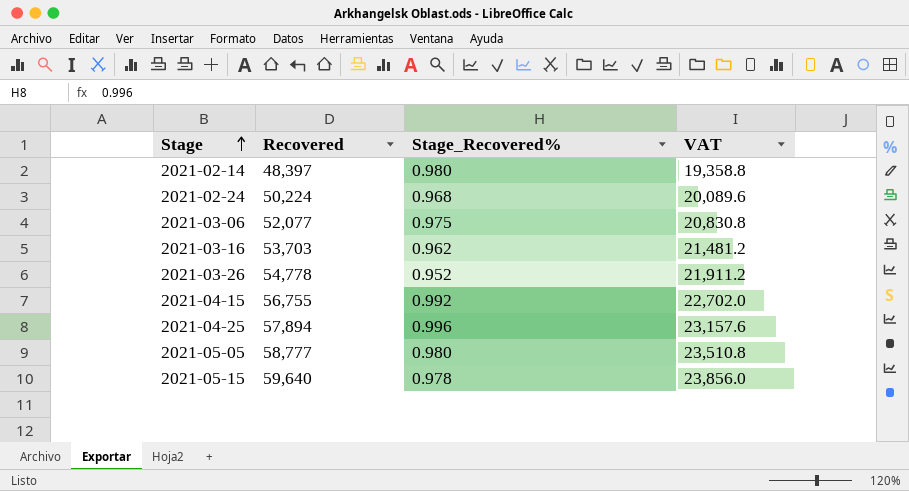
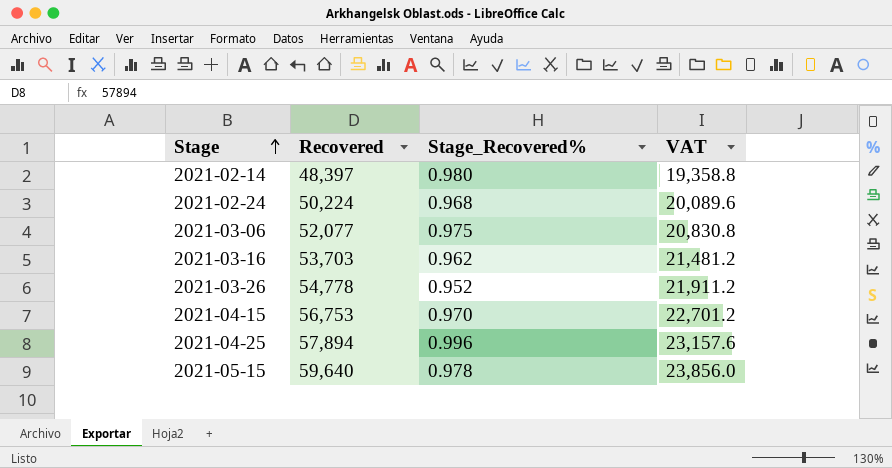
row 2021-05-05: 58,777 | 0.980 | 23,510.8 -> none
2021-04-15 | Recovered: 56,755 -> 56,753
2021-04-15 | Stage_Recovered%: 0.992 -> 0.970
2021-04-15 | VAT: 22,702.0 -> 22,701.2

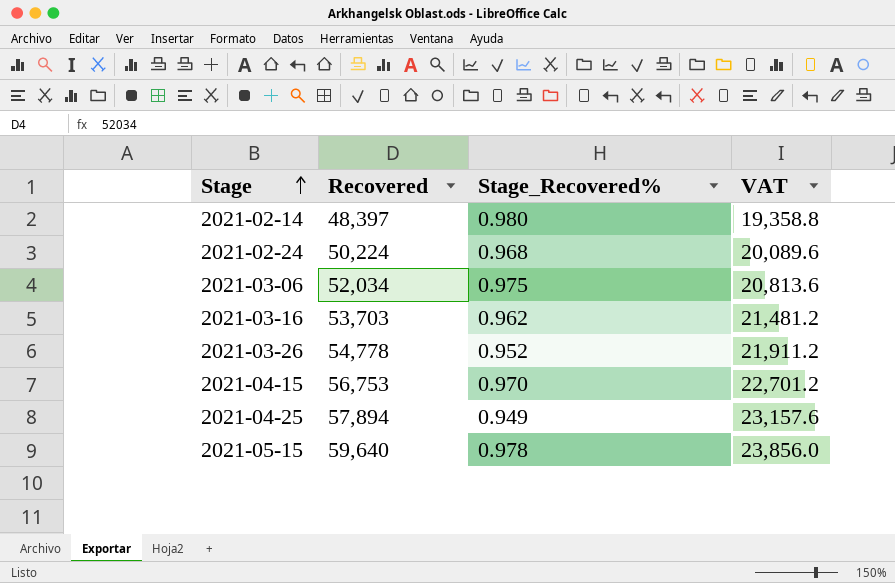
2021-03-06 | Recovered: 52,077 -> 52,034
2021-03-06 | VAT: 20,830.8 -> 20,813.6
2021-04-25 | Stage_Recovered%: 0.996 -> 0.949

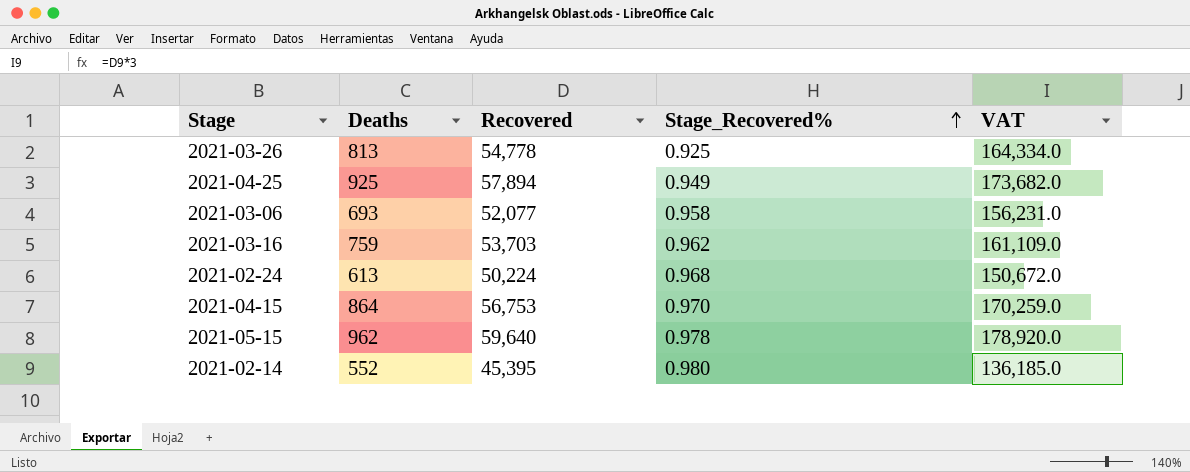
row order: Stage ascending -> Stage_Recovered% ascending
column Deaths | position: none -> 2
column VAT | formula: [Recovered] * 0.4 -> [Recovered] * 3
2021-03-26 | Stage_Recovered%: 0.952 -> 0.925
2021-03-06 | Recovered: 52,034 -> 52,077
2021-03-06 | Stage_Recovered%: 0.975 -> 0.958
2021-02-14 | Recovered: 48,397 -> 45,395

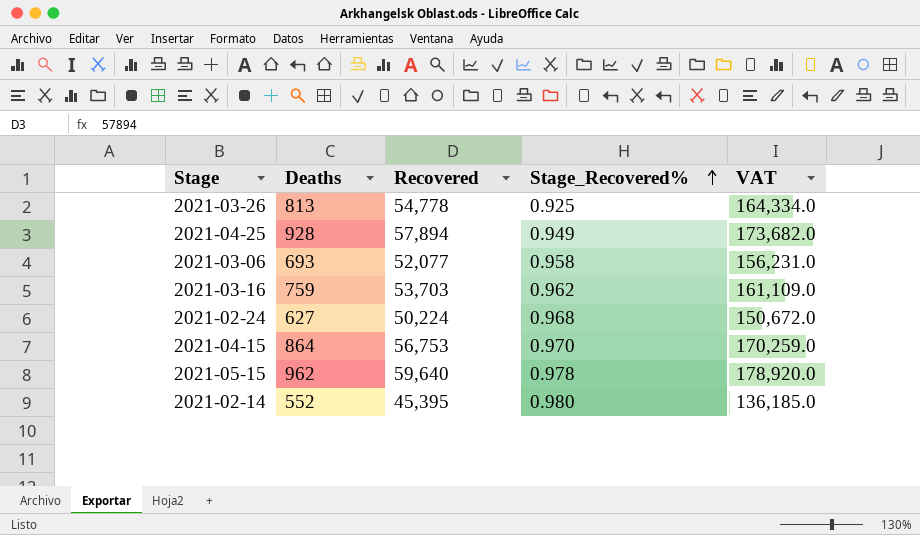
2021-04-25 | Deaths: 925 -> 928
2021-02-24 | Deaths: 613 -> 627

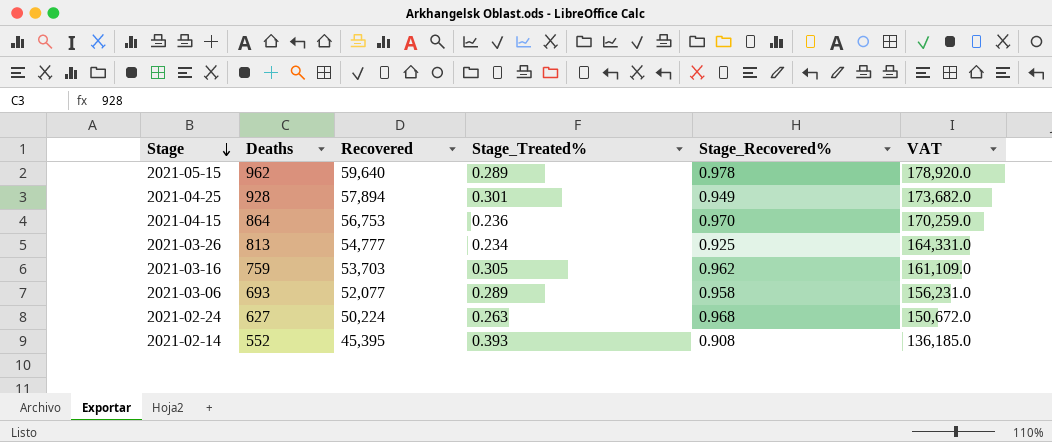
row order: Stage_Recovered% ascending -> Stage descending
column Stage_Treated% | position: none -> 4
2021-03-26 | Recovered: 54,778 -> 54,777
2021-03-26 | VAT: 164,334.0 -> 164,331.0
2021-02-14 | Stage_Recovered%: 0.980 -> 0.908

